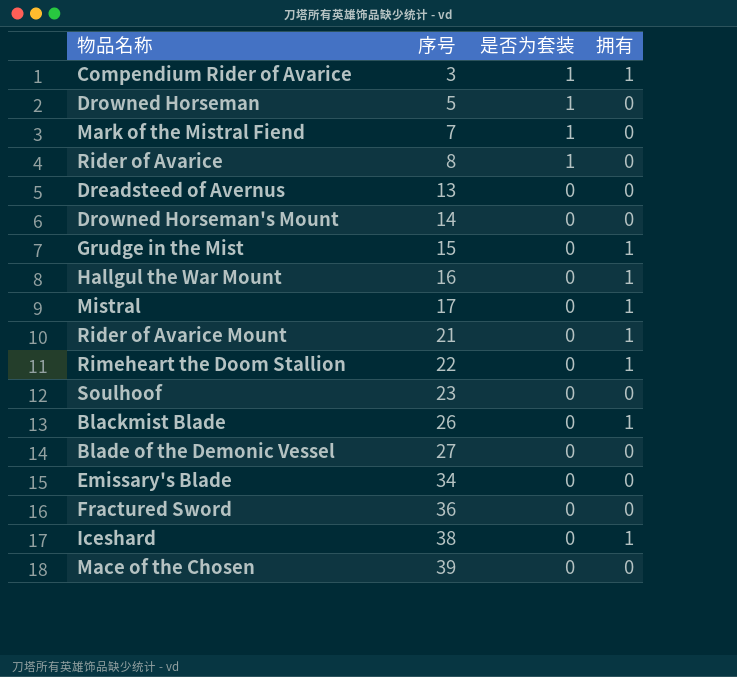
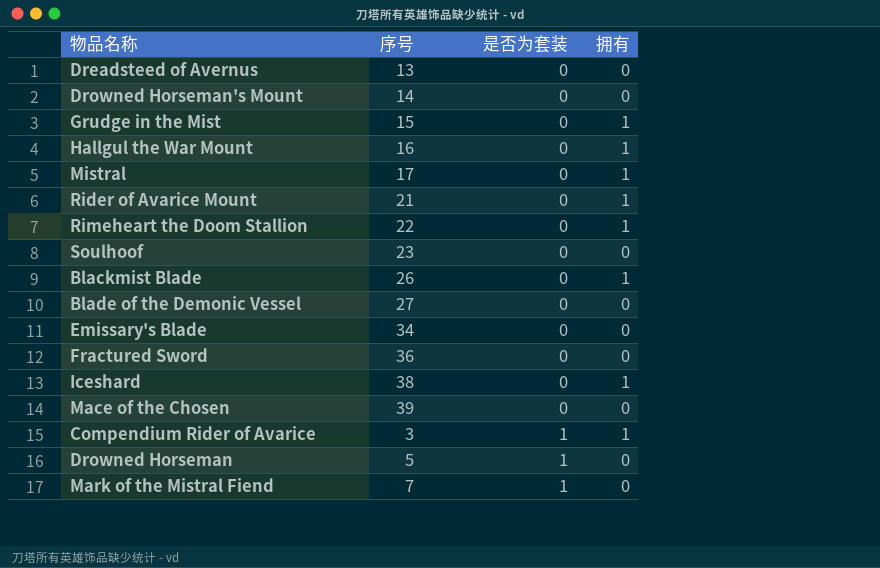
row order: 序号 ascending -> 是否为套装 ascending
row Rider of Avarice: 8 | 1 | 0 -> none

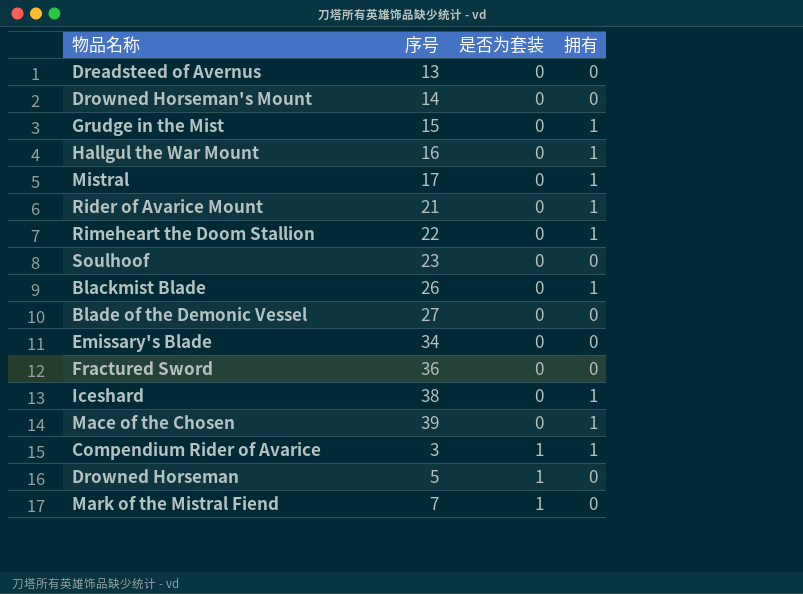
Mace of the Chosen | 拥有: 0 -> 1

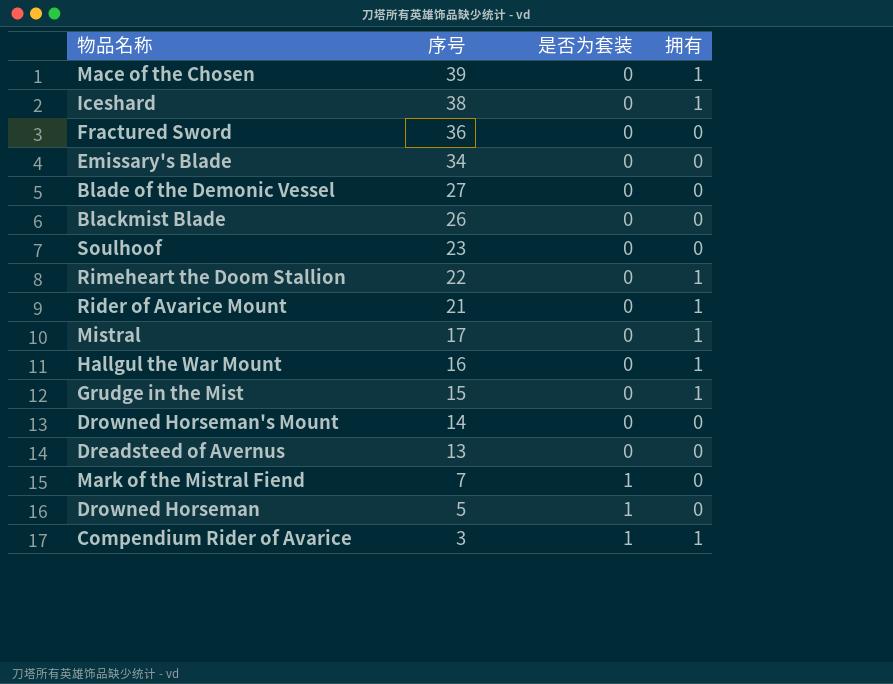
row order: 是否为套装 ascending -> 序号 descending
Blackmist Blade | 拥有: 1 -> 0

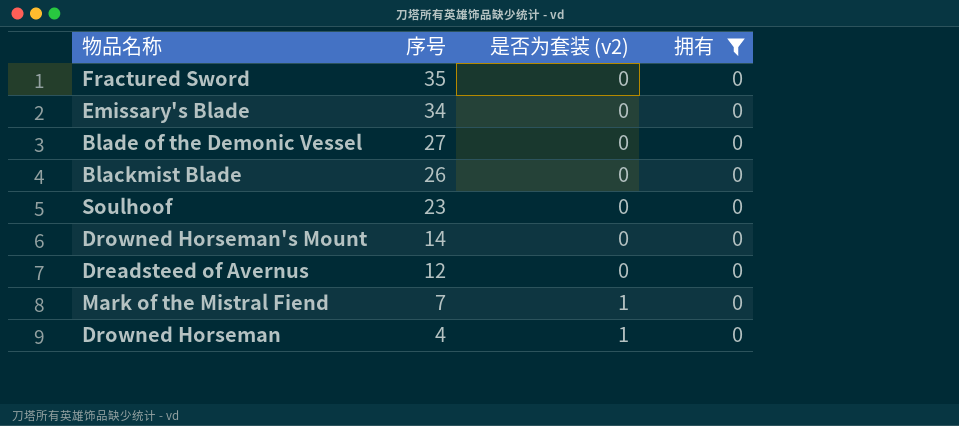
filter: none -> 拥有 = 0
column name: 是否为套装 -> 是否为套装 (v2)
Fractured Sword | 序号: 36 -> 35
Dreadsteed of Avernus | 序号: 13 -> 12
Drowned Horseman | 序号: 5 -> 4

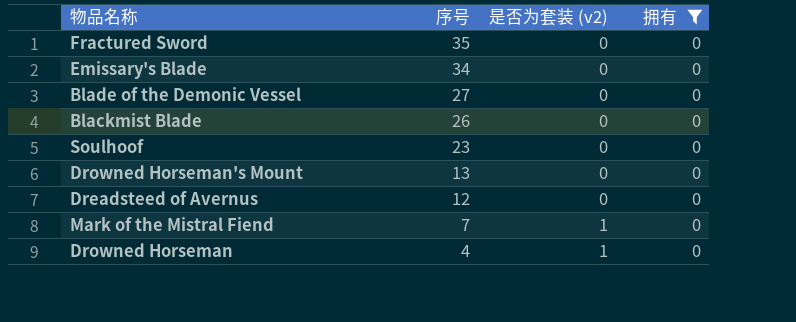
Drowned Horseman's Mount | 序号: 14 -> 13

